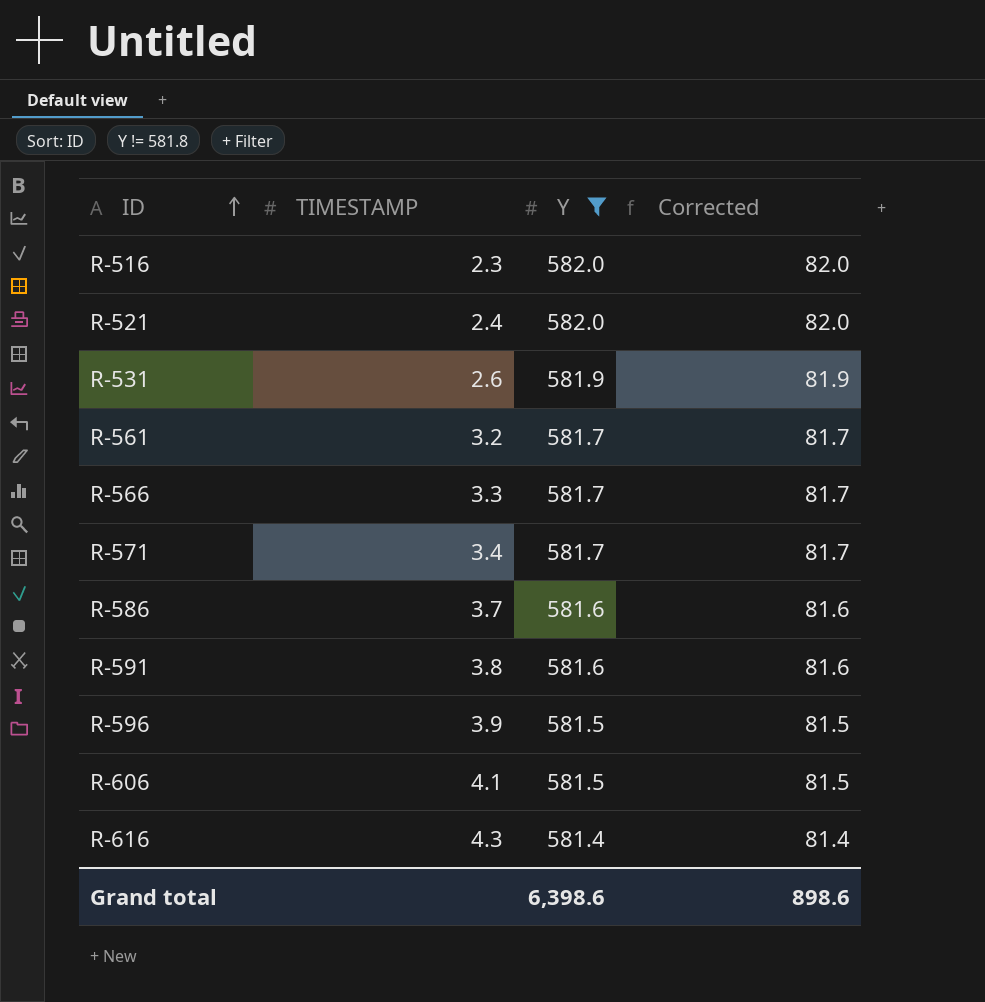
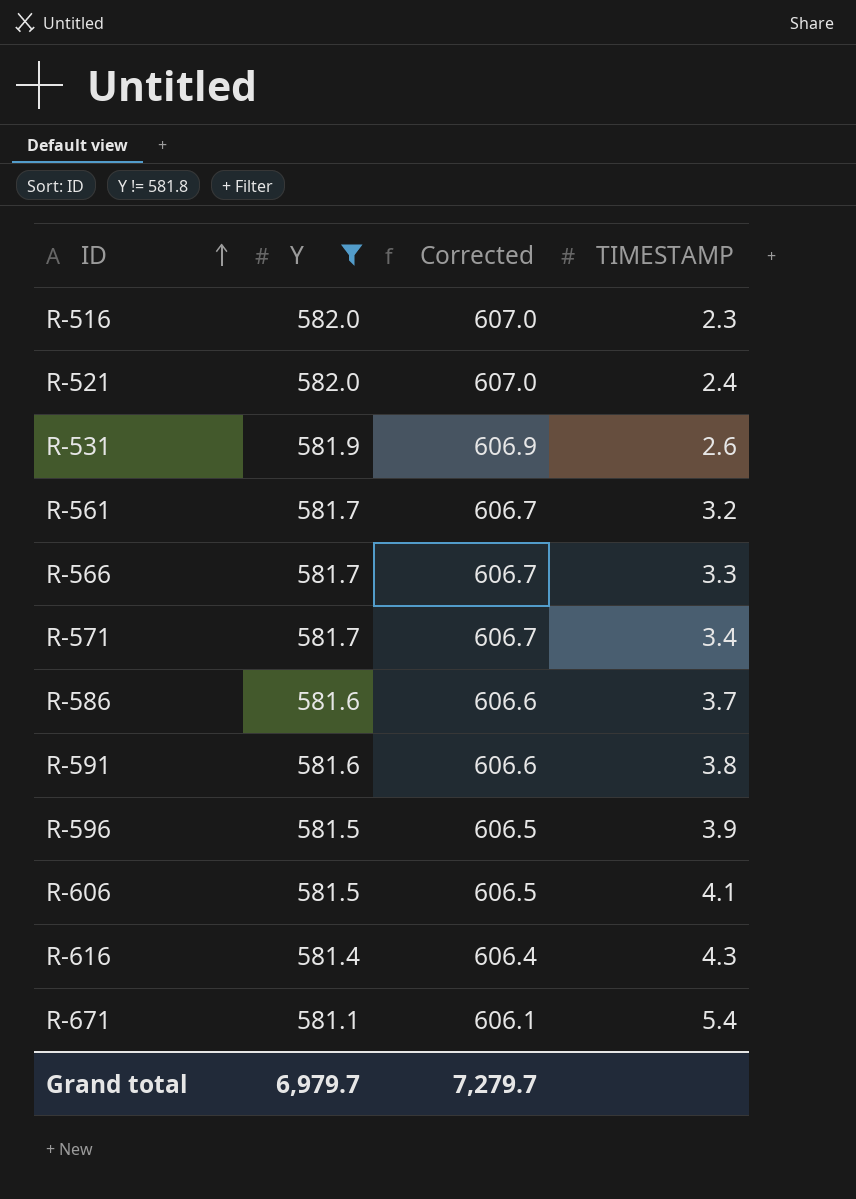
column Corrected | formula: [Y] - 500 -> [Y] + 25
column TIMESTAMP | position: 2 -> 4
row R-671: none -> 581.1 | 606.1 | 5.4
Grand total | Y: 6,398.6 -> 6,979.7
Grand total | Corrected: 898.6 -> 7,279.7

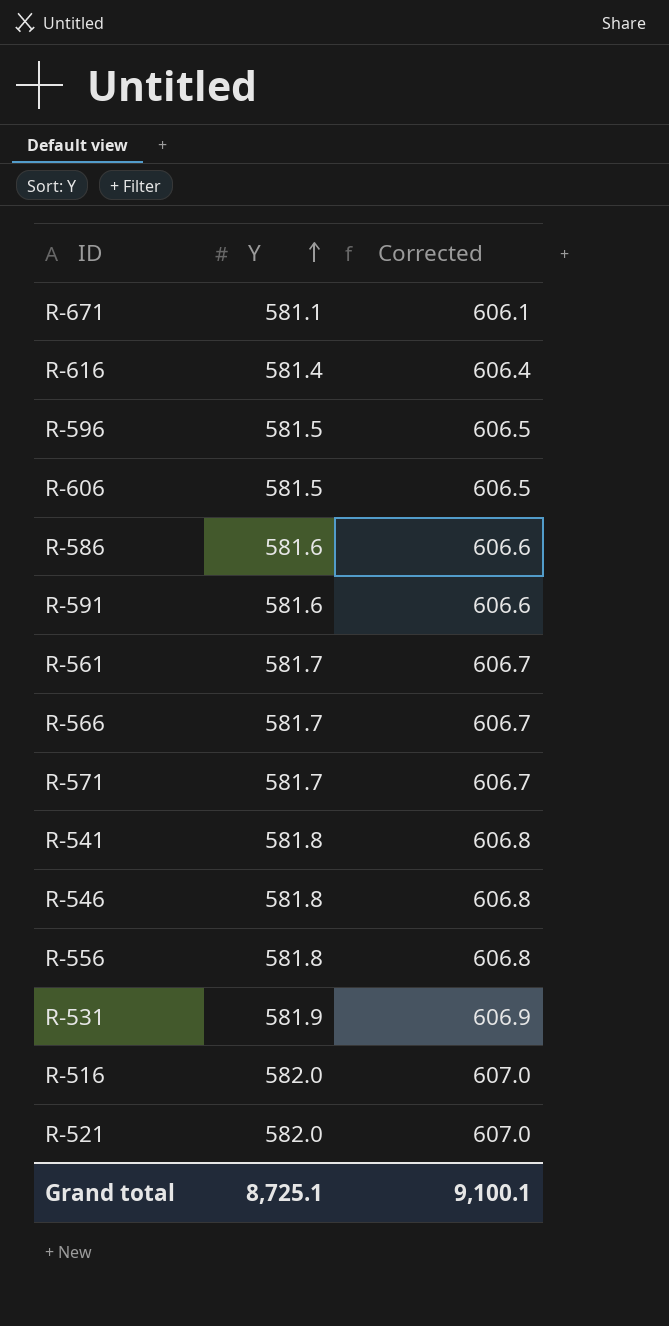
filter: Y != 581.8 -> none
row order: ID ascending -> Y ascending
column TIMESTAMP | position: 4 -> none
Grand total | Y: 6,979.7 -> 8,725.1
Grand total | Corrected: 7,279.7 -> 9,100.1

